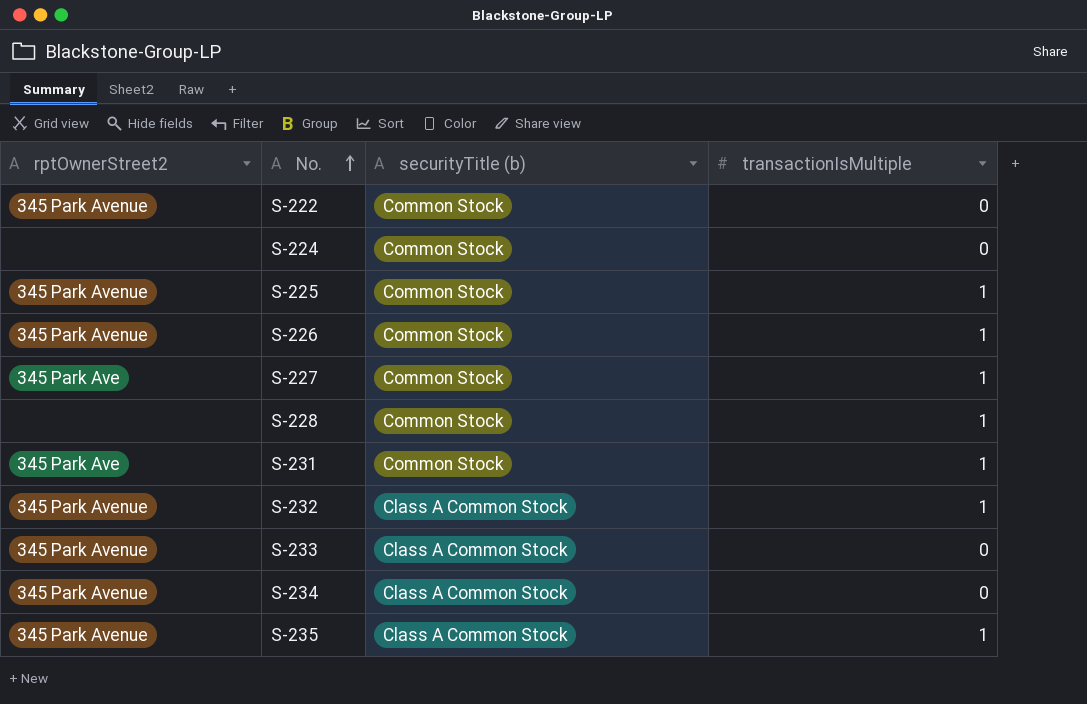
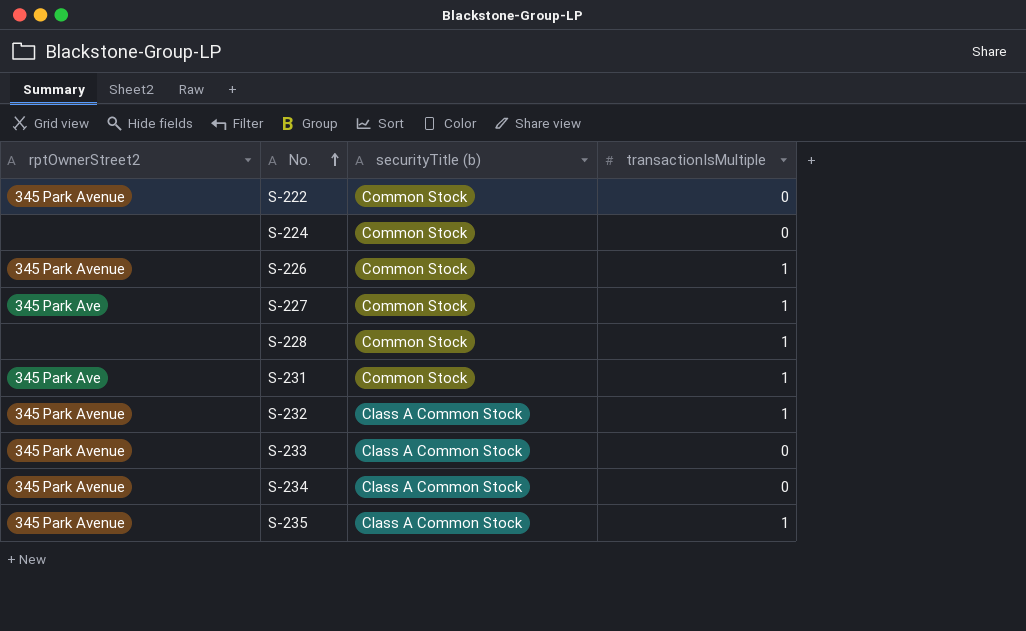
row S-225: 345 Park Avenue | Common Stock | 1 -> none

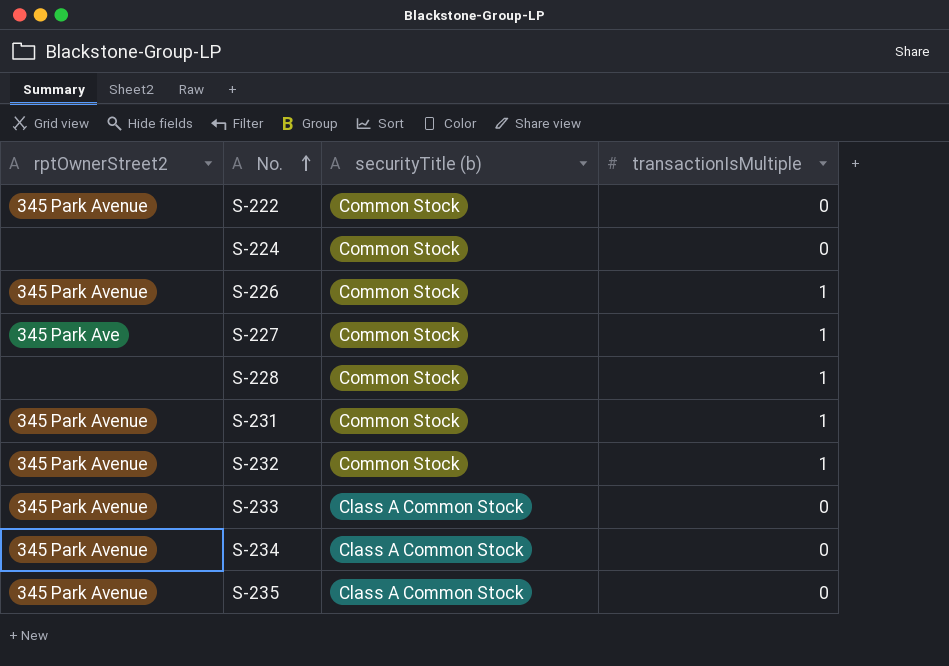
S-231 | rptOwnerStreet2: 345 Park Ave -> 345 Park Avenue
S-232 | securityTitle (b): Class A Common Stock -> Common Stock
S-235 | transactionIsMultiple: 1 -> 0

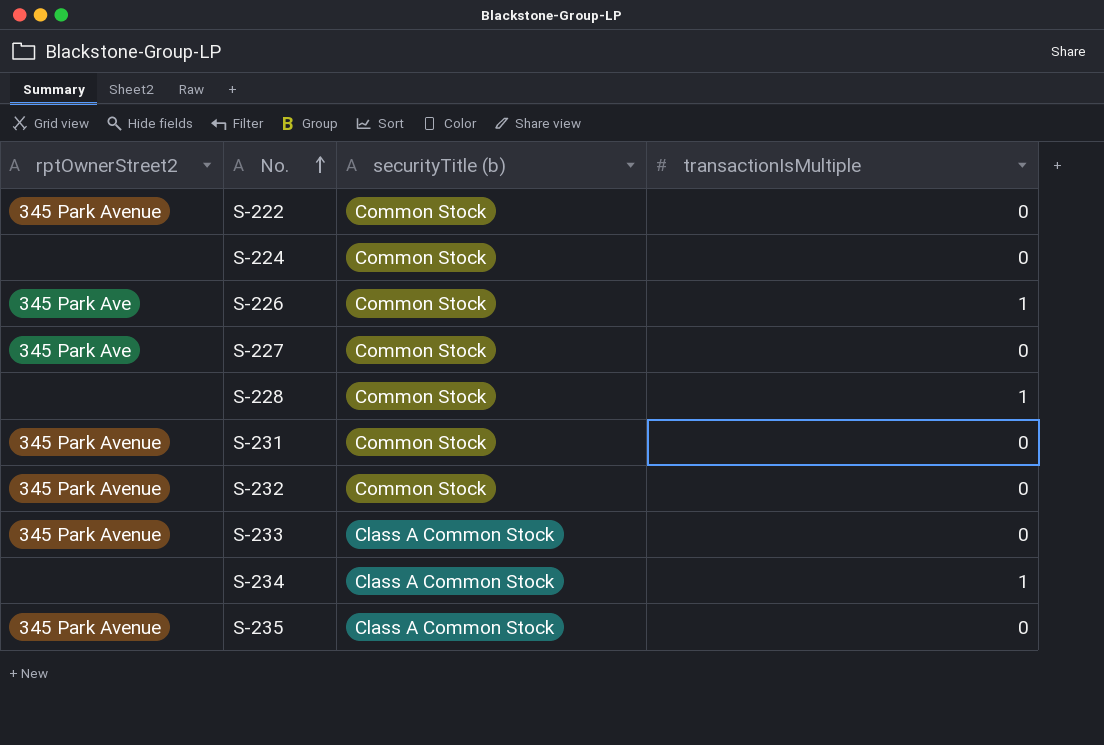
S-226 | rptOwnerStreet2: 345 Park Avenue -> 345 Park Ave
S-227 | transactionIsMultiple: 1 -> 0
S-231 | transactionIsMultiple: 1 -> 0
S-232 | transactionIsMultiple: 1 -> 0
S-234 | rptOwnerStreet2: 345 Park Avenue -> none
S-234 | transactionIsMultiple: 0 -> 1

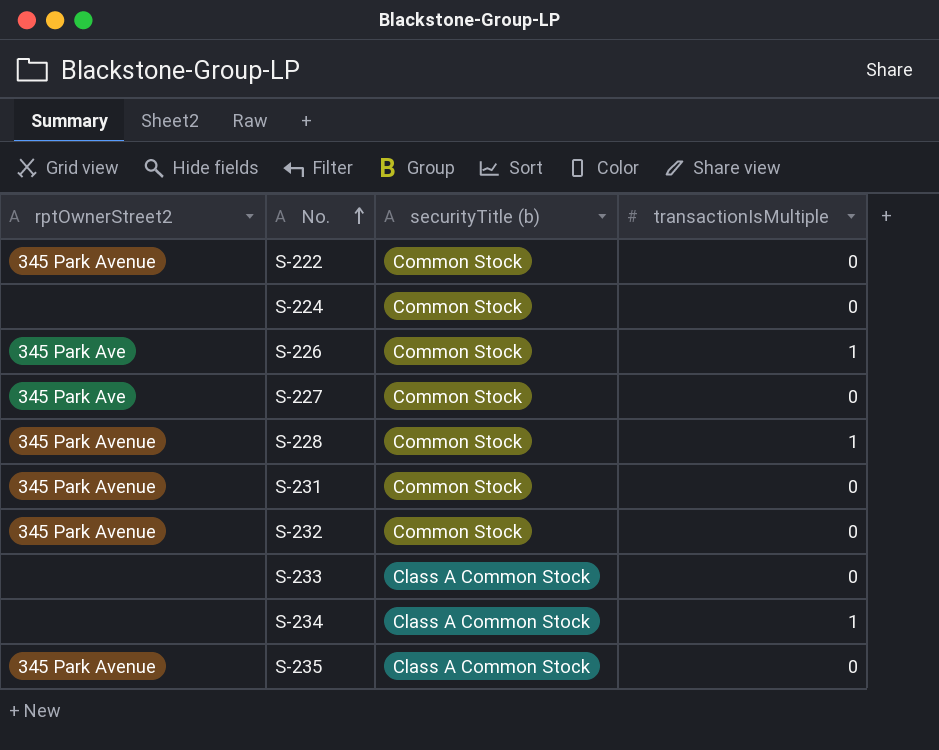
S-228 | rptOwnerStreet2: none -> 345 Park Avenue
S-233 | rptOwnerStreet2: 345 Park Avenue -> none

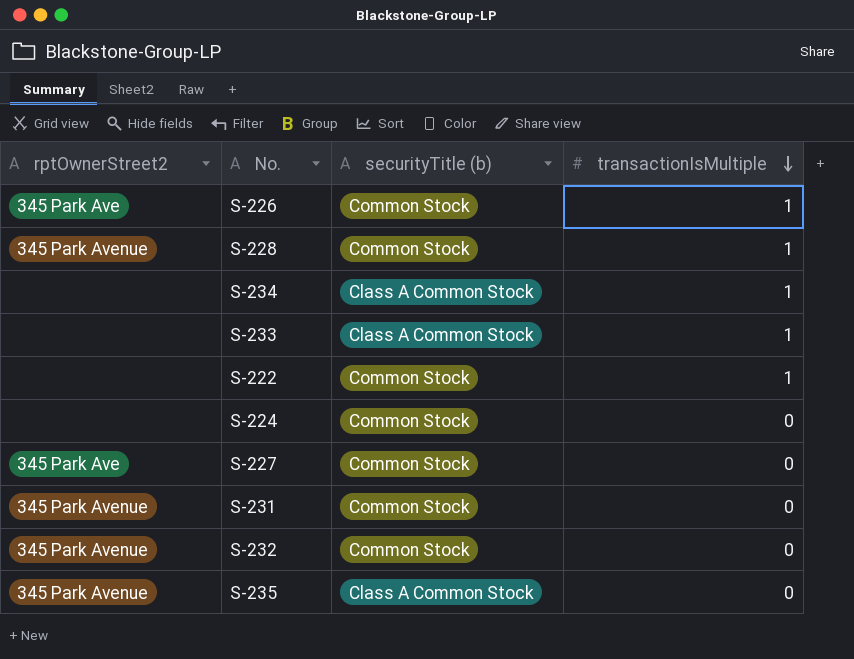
row order: No. ascending -> transactionIsMultiple descending
S-233 | transactionIsMultiple: 0 -> 1
S-222 | rptOwnerStreet2: 345 Park Avenue -> none
S-222 | transactionIsMultiple: 0 -> 1

